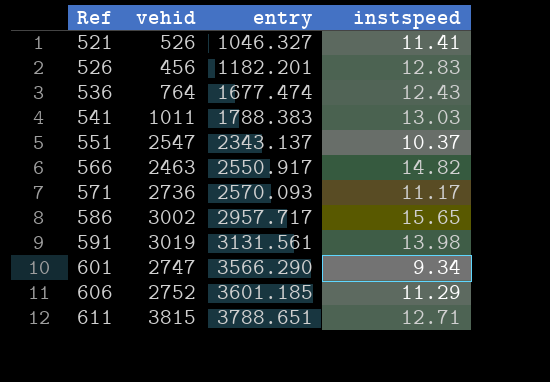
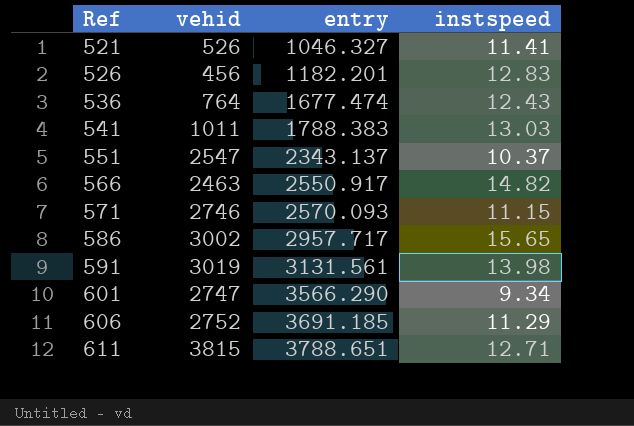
571 | vehid: 2736 -> 2746
571 | instspeed: 11.17 -> 11.15
606 | entry: 3601.185 -> 3691.185

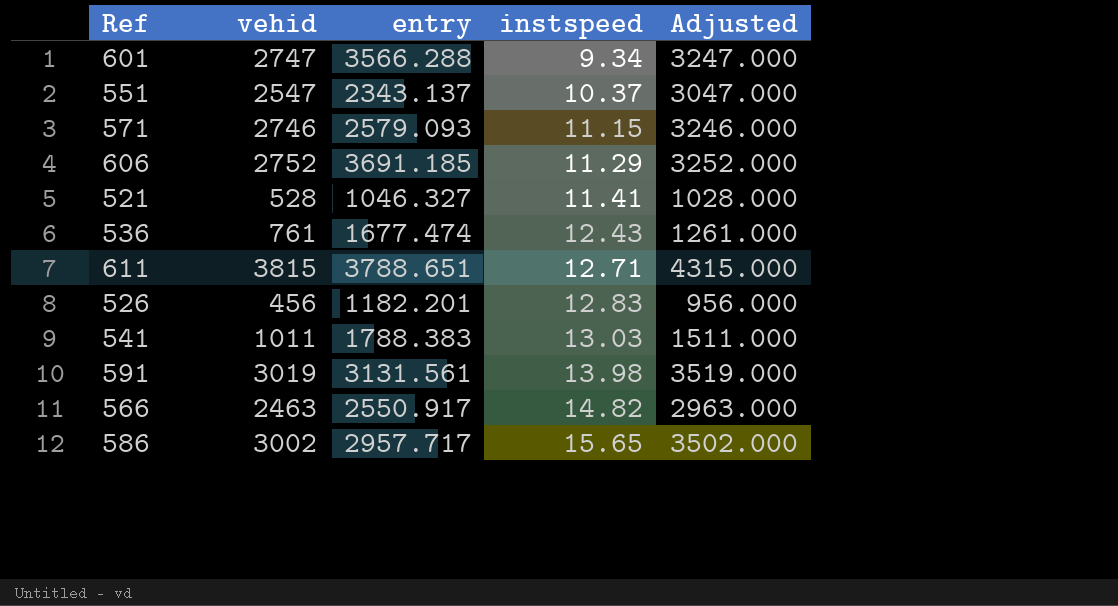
row order: Ref ascending -> instspeed ascending
column Adjusted | formula: none -> [vehid] + 500
601 | entry: 3566.290 -> 3566.288
571 | entry: 2570.093 -> 2579.093
521 | vehid: 526 -> 528
536 | vehid: 764 -> 761

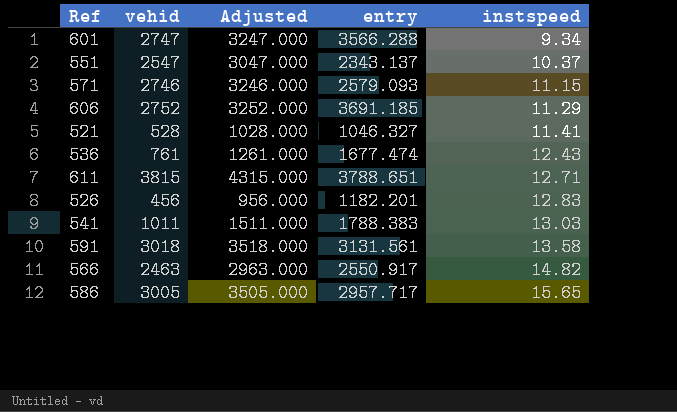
column Adjusted | position: 5 -> 3
591 | vehid: 3019 -> 3018
591 | Adjusted: 3519.000 -> 3518.000
591 | instspeed: 13.98 -> 13.58
586 | vehid: 3002 -> 3005
586 | Adjusted: 3502.000 -> 3505.000

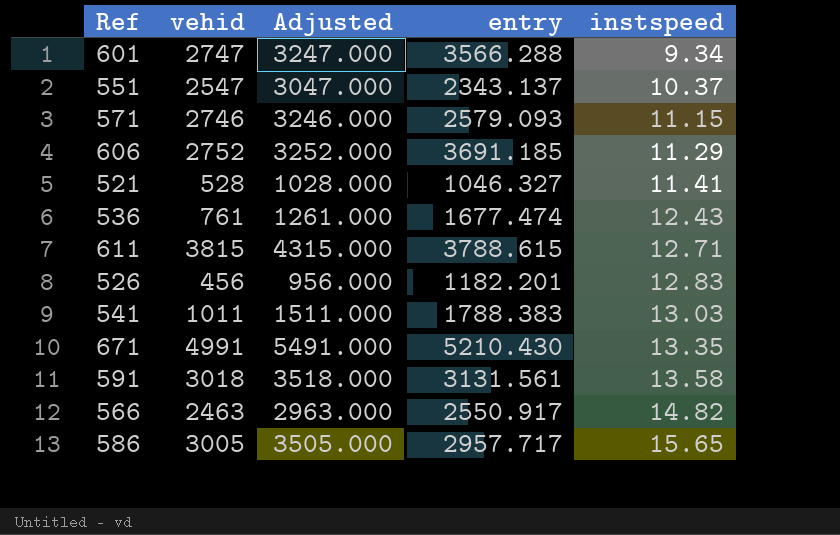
611 | entry: 3788.651 -> 3788.615
row 671: none -> 4991 | 5491.000 | 5210.430 | 13.35

